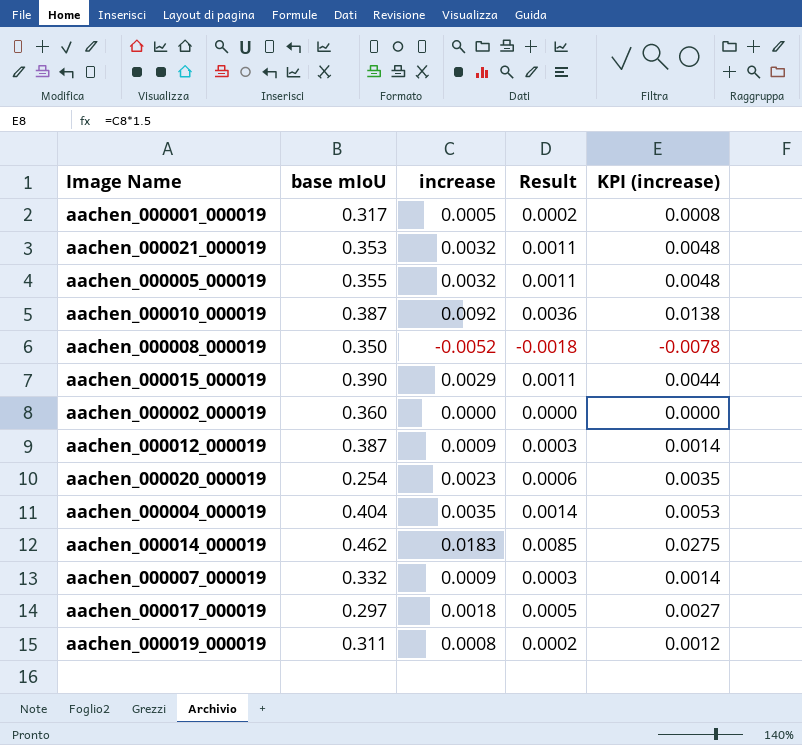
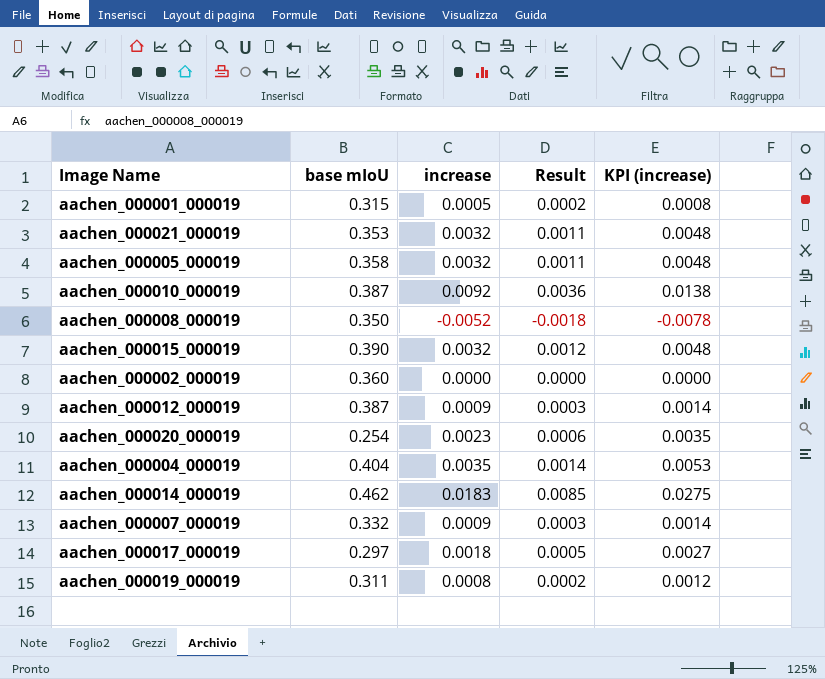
aachen_000001_000019 | base mIoU: 0.317 -> 0.315
aachen_000005_000019 | base mIoU: 0.355 -> 0.358
aachen_000015_000019 | increase: 0.0029 -> 0.0032
aachen_000015_000019 | Result: 0.0011 -> 0.0012
aachen_000015_000019 | KPI (increase): 0.0044 -> 0.0048

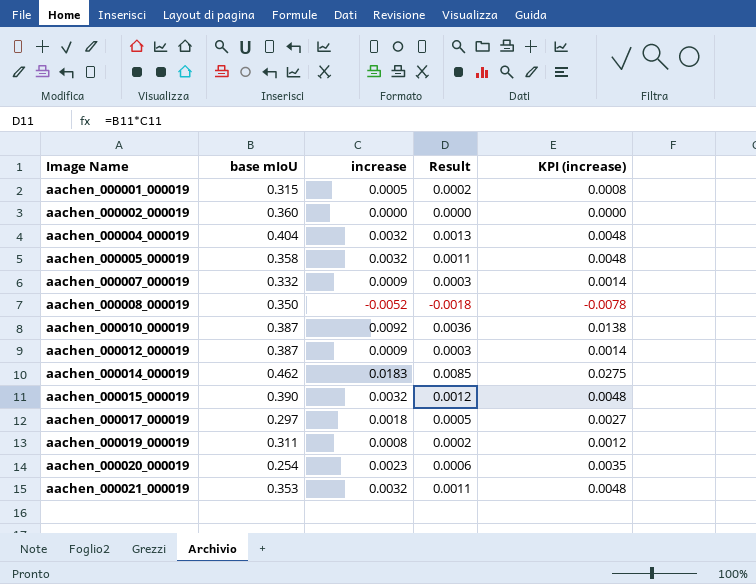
row order: none -> Image Name ascending
aachen_000004_000019 | increase: 0.0035 -> 0.0032
aachen_000004_000019 | Result: 0.0014 -> 0.0013
aachen_000004_000019 | KPI (increase): 0.0053 -> 0.0048

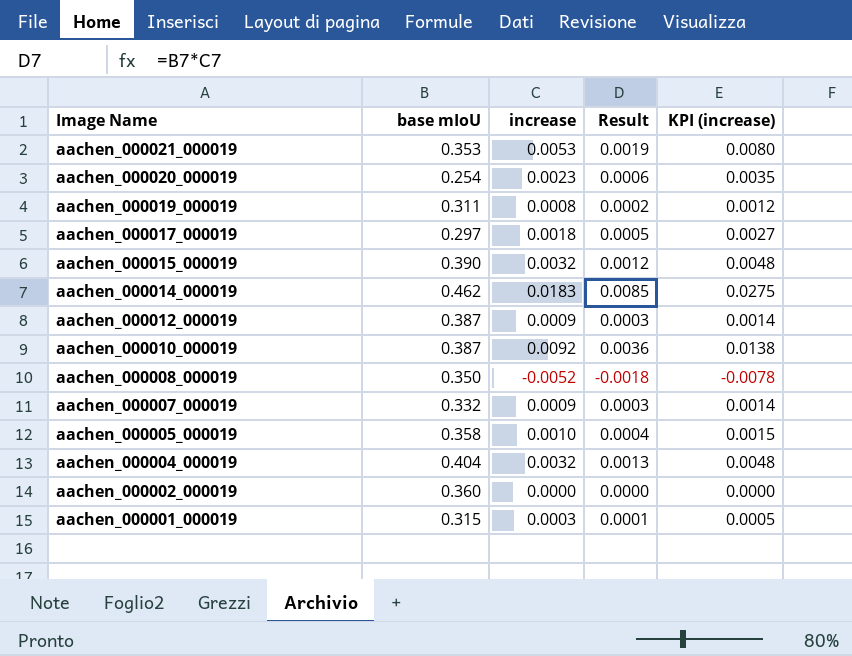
row order: Image Name ascending -> Image Name descending
aachen_000021_000019 | increase: 0.0032 -> 0.0053
aachen_000021_000019 | Result: 0.0011 -> 0.0019
aachen_000021_000019 | KPI (increase): 0.0048 -> 0.0080
aachen_000005_000019 | increase: 0.0032 -> 0.0010
aachen_000005_000019 | Result: 0.0011 -> 0.0004
aachen_000005_000019 | KPI (increase): 0.0048 -> 0.0015
aachen_000001_000019 | increase: 0.0005 -> 0.0003
aachen_000001_000019 | Result: 0.0002 -> 0.0001
aachen_000001_000019 | KPI (increase): 0.0008 -> 0.0005

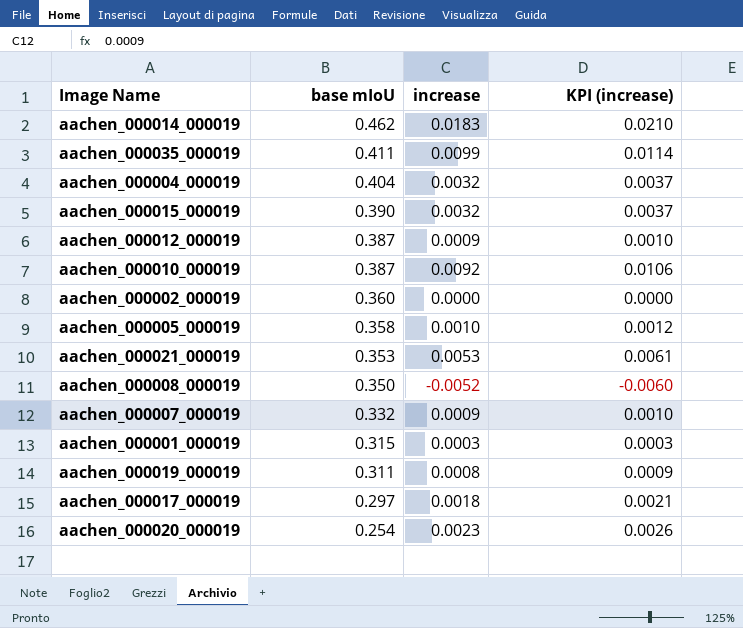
row order: Image Name descending -> base mIoU descending
column Result | formula: [base mIoU] * [increase] -> none
column KPI (increase) | formula: [increase] * 1.5 -> [increase] * 1.15
row aachen_000035_000019: none -> 0.411 | 0.0099 | 0.0114

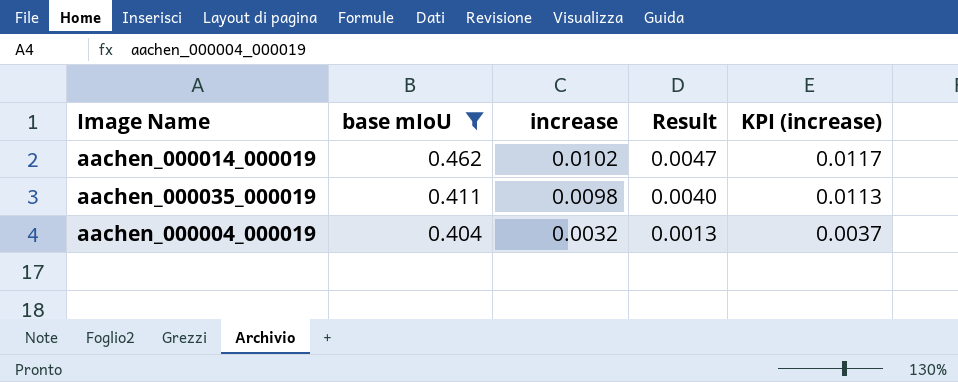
filter: none -> base mIoU >= 0.404
column Result | formula: none -> [base mIoU] * [increase]
aachen_000014_000019 | increase: 0.0183 -> 0.0102
aachen_000014_000019 | KPI (increase): 0.0210 -> 0.0117
aachen_000035_000019 | increase: 0.0099 -> 0.0098
aachen_000035_000019 | KPI (increase): 0.0114 -> 0.0113

